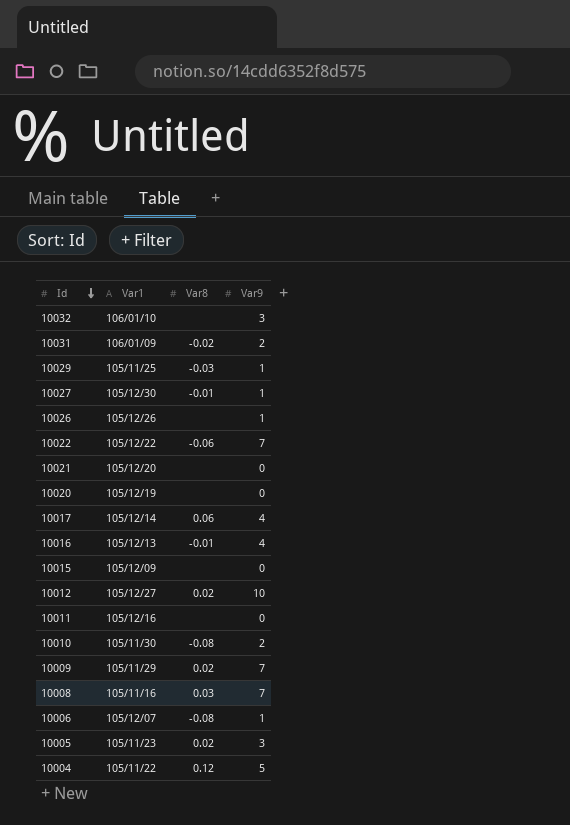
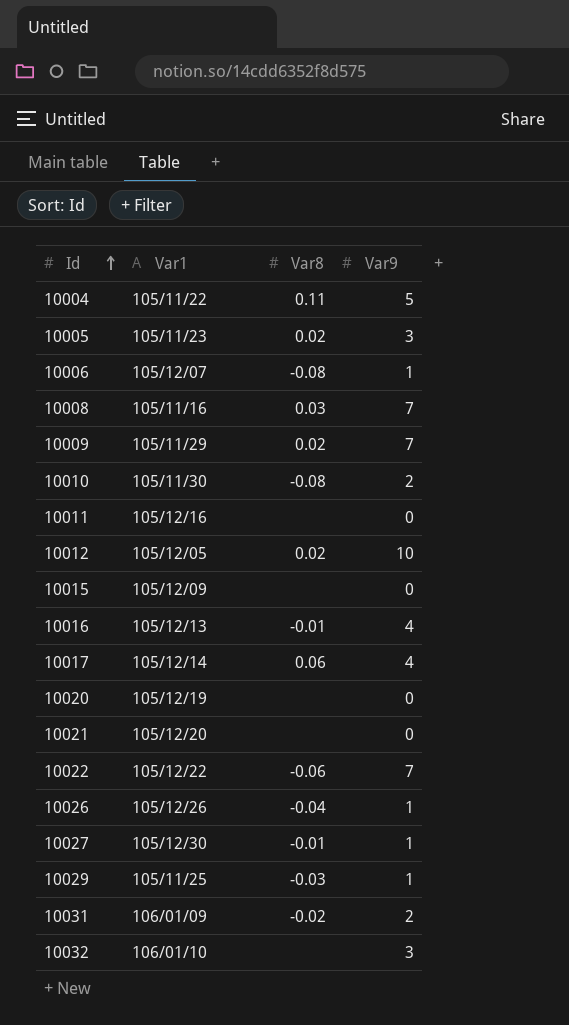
row order: Id descending -> Id ascending
10004 | Var8: 0.12 -> 0.11
10012 | Var1: 105/12/27 -> 105/12/05
10026 | Var8: none -> -0.04

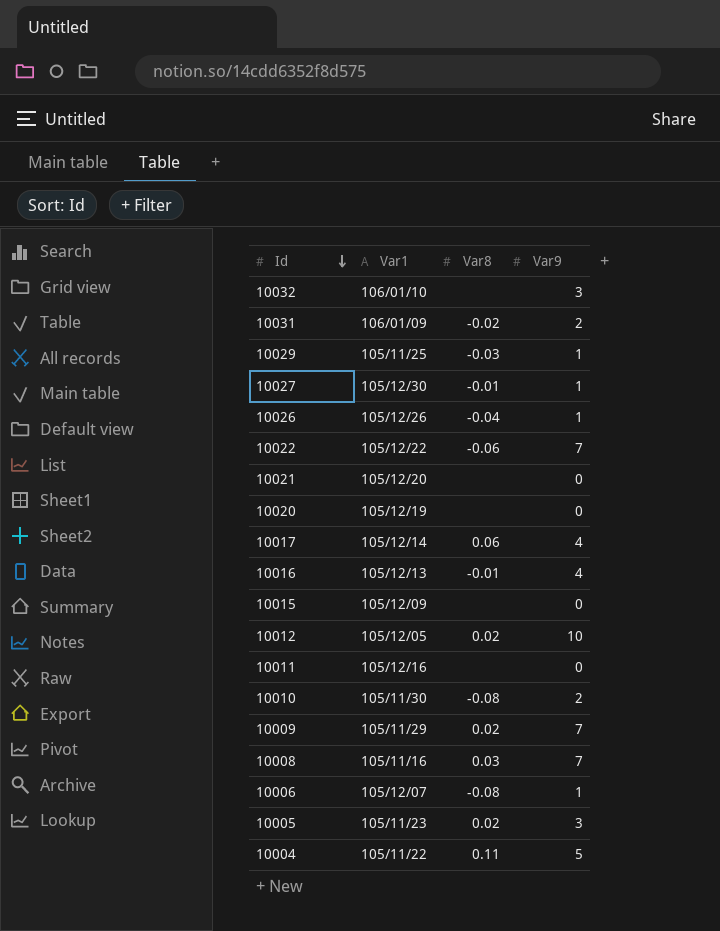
row order: Id ascending -> Id descending

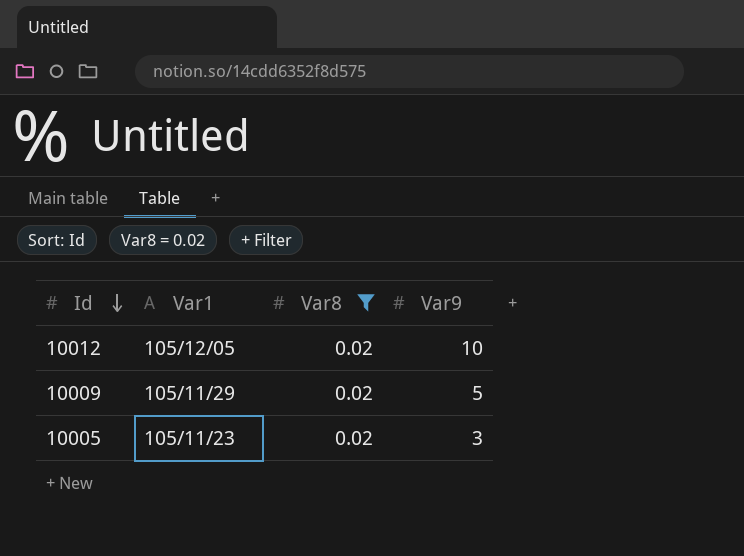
filter: none -> Var8 = 0.02
10009 | Var9: 7 -> 5

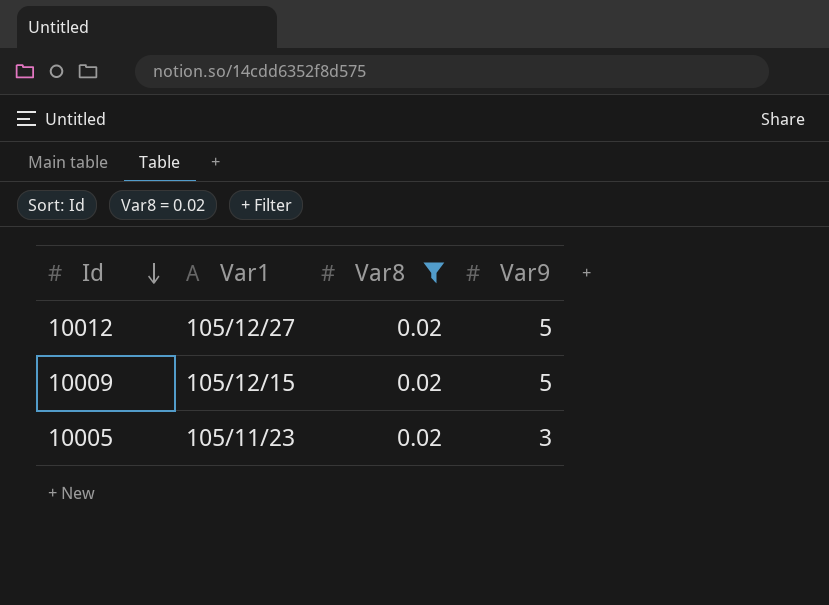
10012 | Var1: 105/12/05 -> 105/12/27
10012 | Var9: 10 -> 5
10009 | Var1: 105/11/29 -> 105/12/15

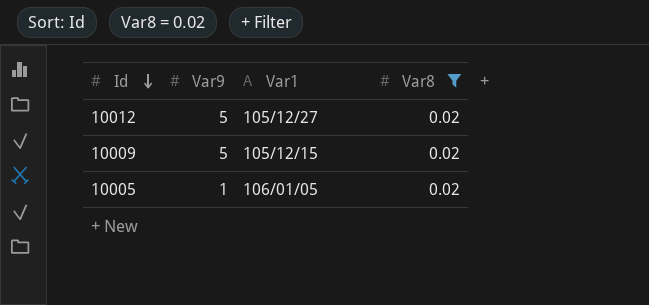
column Var9 | position: 4 -> 2
10005 | Var9: 3 -> 1
10005 | Var1: 105/11/23 -> 106/01/05

